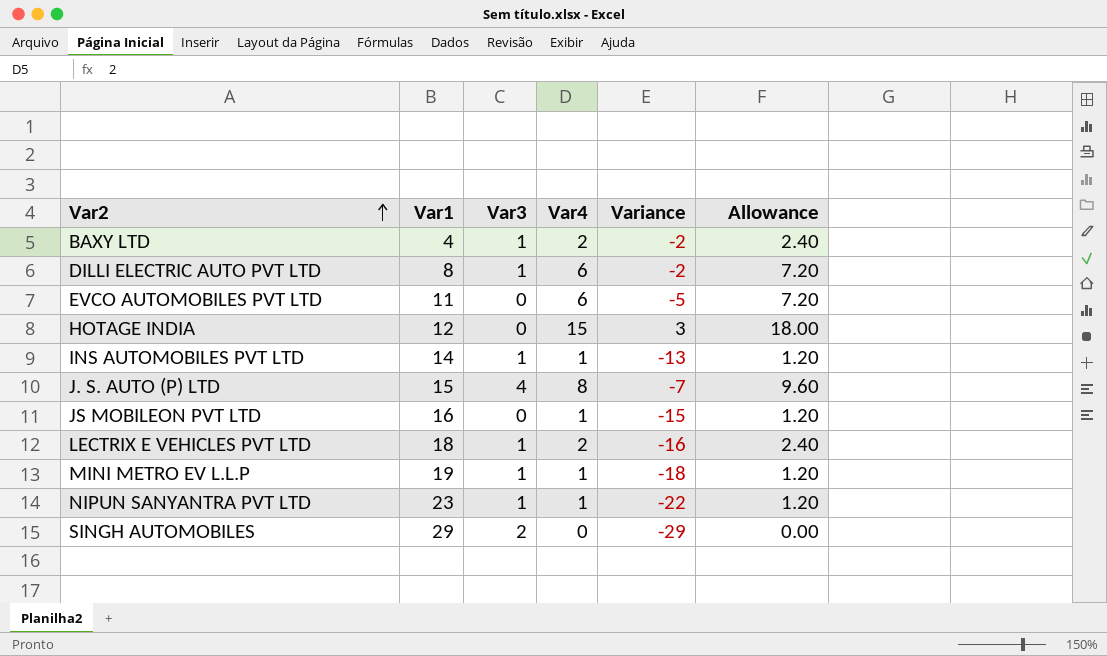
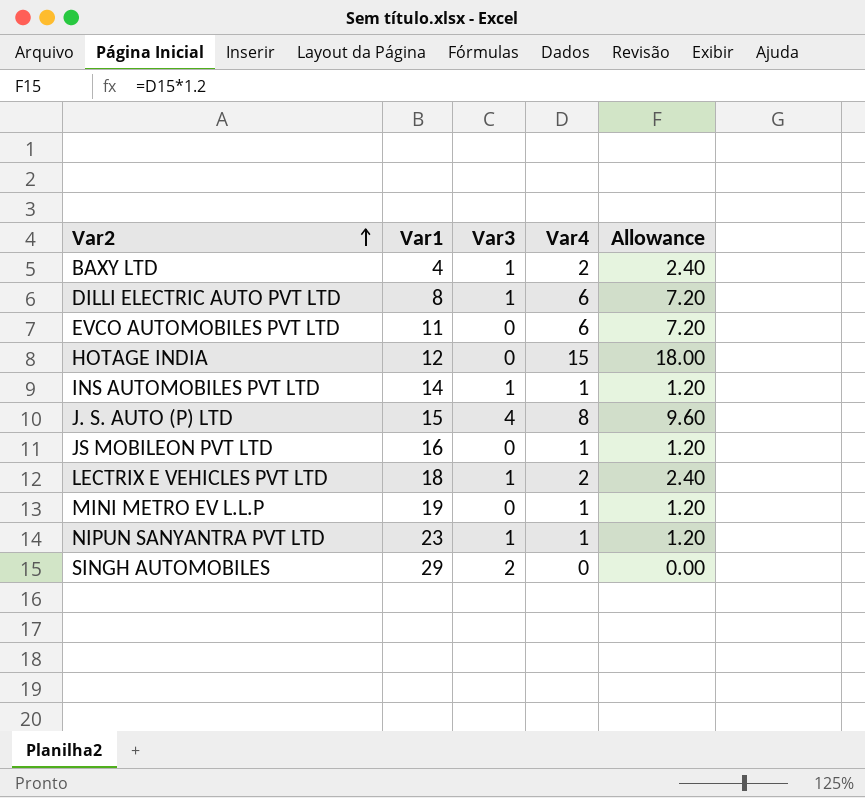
column Variance | formula: [Var4] - [Var1] -> none
MINI METRO EV L.L.P | Var3: 1 -> 0

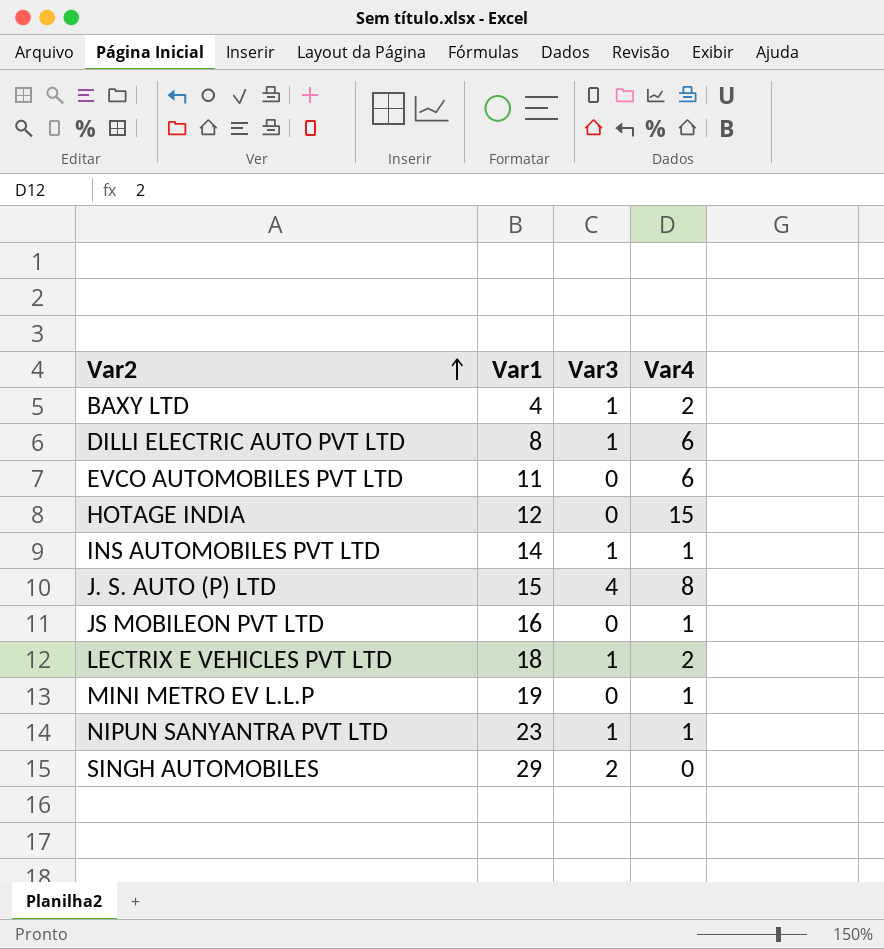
column Allowance | formula: [Var4] * 1.2 -> none

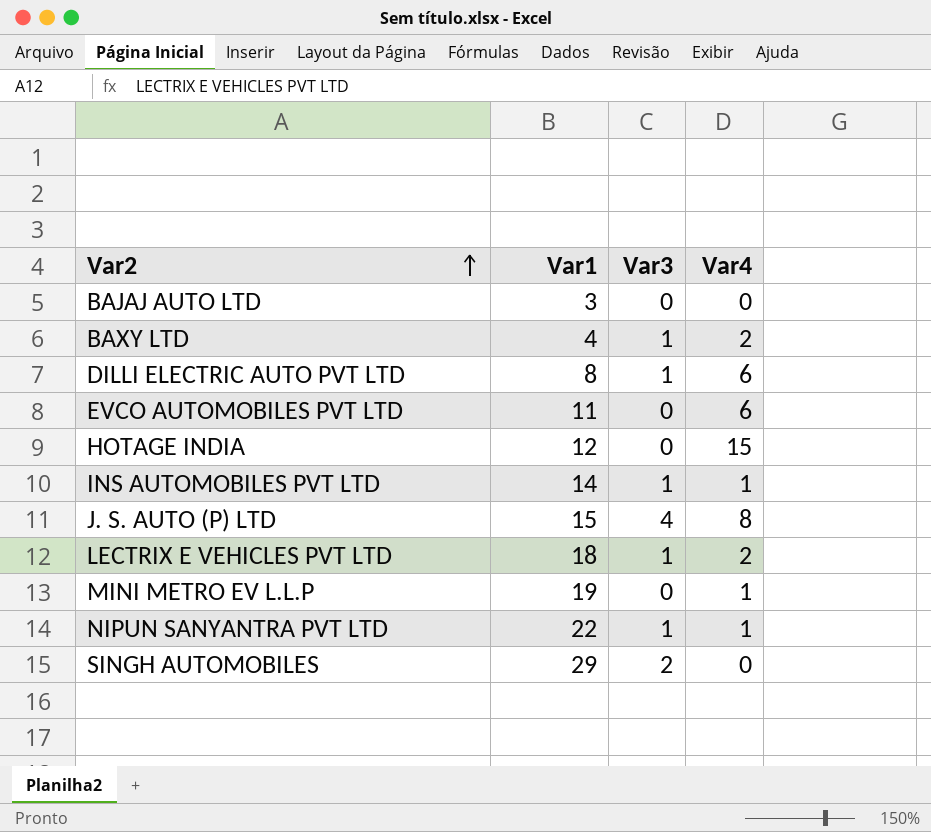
row JS MOBILEON PVT LTD: 16 | 0 | 1 -> none
row BAJAJ AUTO LTD: none -> 3 | 0 | 0
NIPUN SANYANTRA PVT LTD | Var1: 23 -> 22

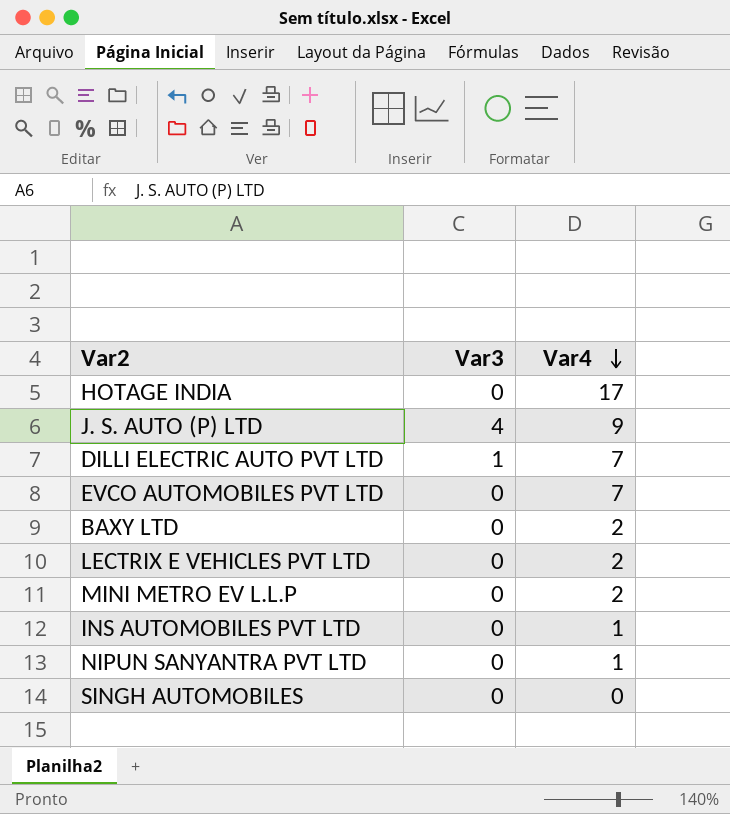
row order: Var2 ascending -> Var4 descending
column Var1 | position: 2 -> none
row BAJAJ AUTO LTD: 3 | 0 | 0 -> none
HOTAGE INDIA | Var4: 15 -> 17
J. S. AUTO (P) LTD | Var4: 8 -> 9
DILLI ELECTRIC AUTO PVT LTD | Var4: 6 -> 7
EVCO AUTOMOBILES PVT LTD | Var4: 6 -> 7
BAXY LTD | Var3: 1 -> 0
LECTRIX E VEHICLES PVT LTD | Var3: 1 -> 0
MINI METRO EV L.L.P | Var4: 1 -> 2
INS AUTOMOBILES PVT LTD | Var3: 1 -> 0
NIPUN SANYANTRA PVT LTD | Var3: 1 -> 0
SINGH AUTOMOBILES | Var3: 2 -> 0

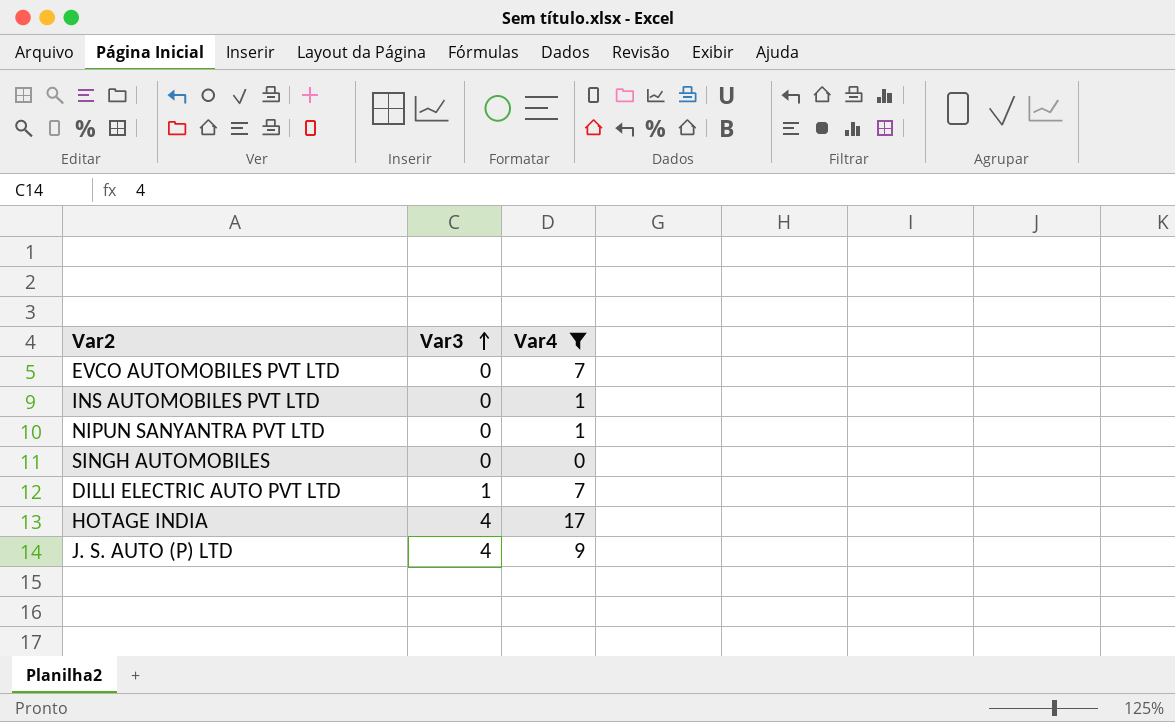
filter: none -> Var4 != 2
row order: Var4 descending -> Var3 ascending
HOTAGE INDIA | Var3: 0 -> 4

